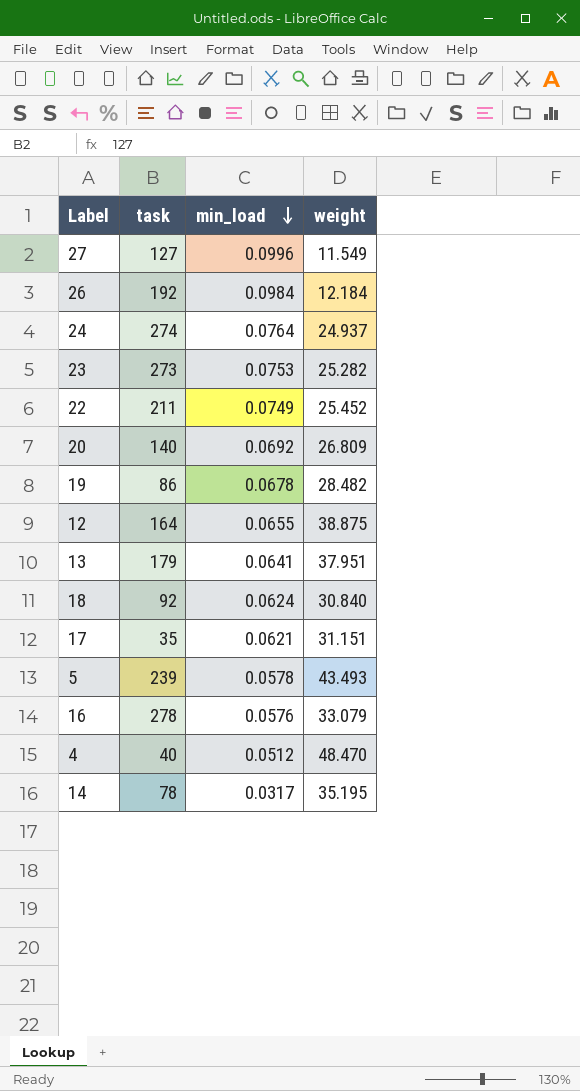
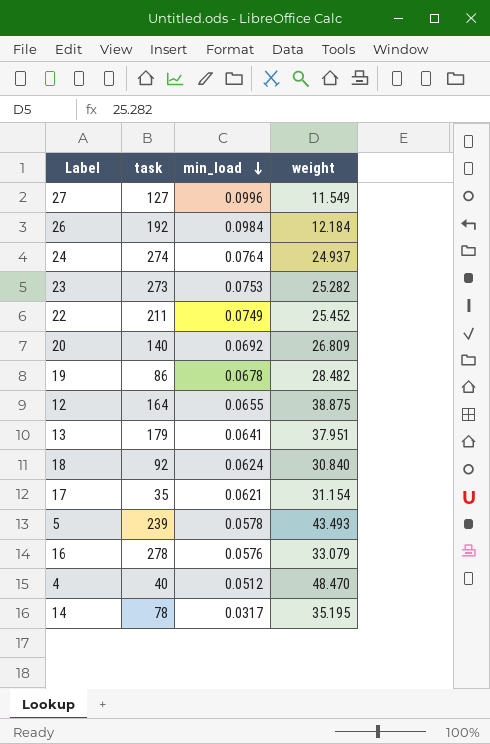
17 | weight: 31.151 -> 31.154

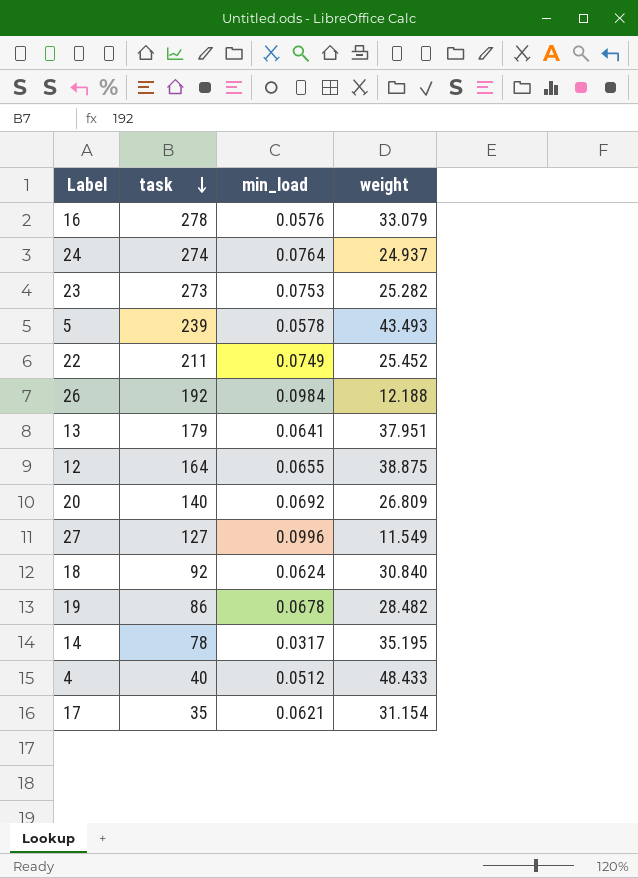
row order: min_load descending -> task descending
26 | weight: 12.184 -> 12.188
4 | weight: 48.470 -> 48.433

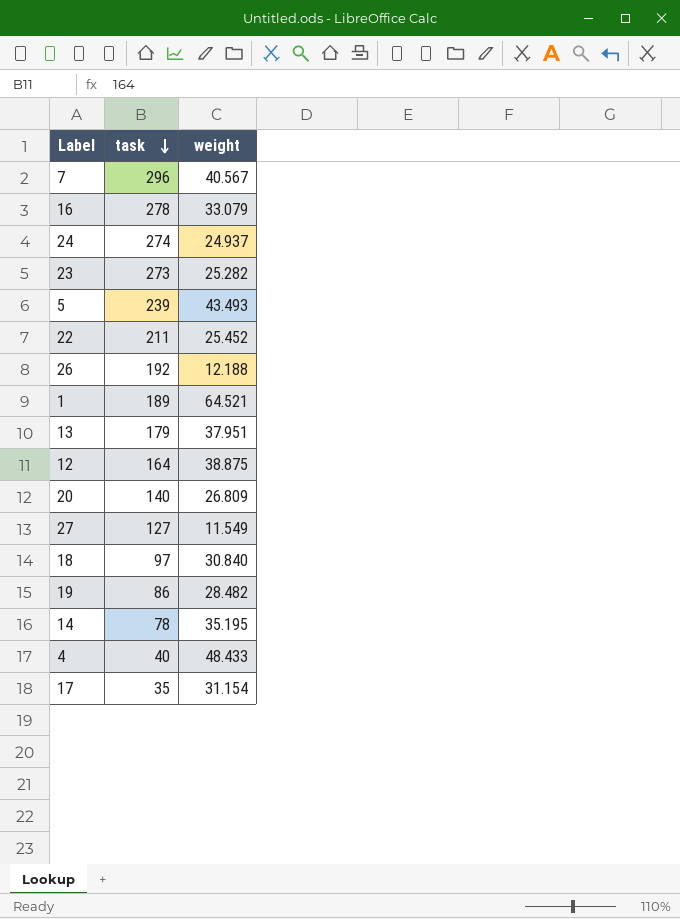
column min_load | position: 3 -> none
row 7: none -> 296 | 40.567
row 1: none -> 189 | 64.521
18 | task: 92 -> 97

